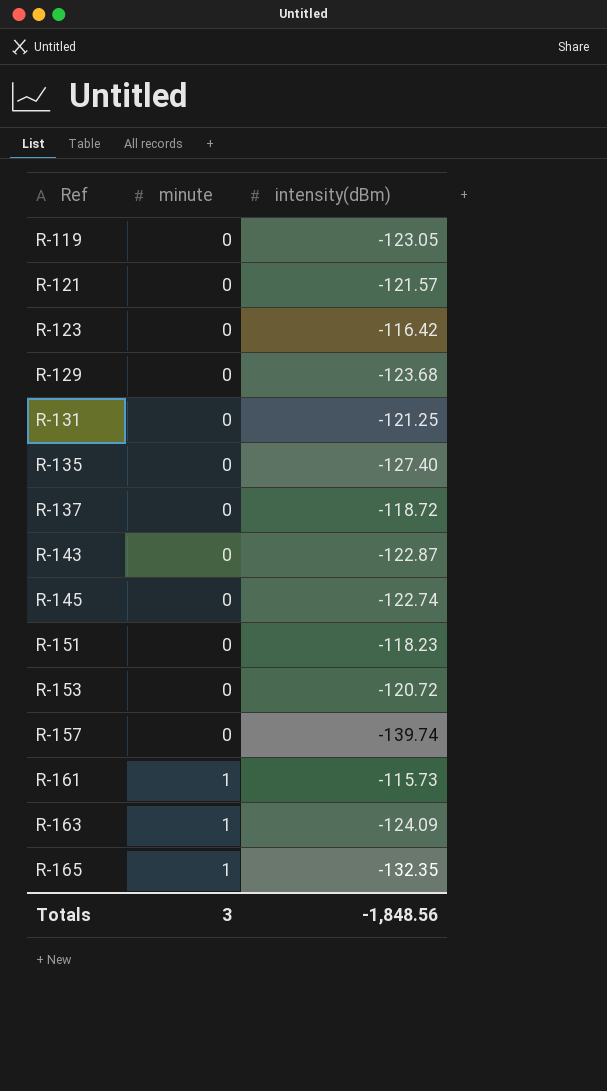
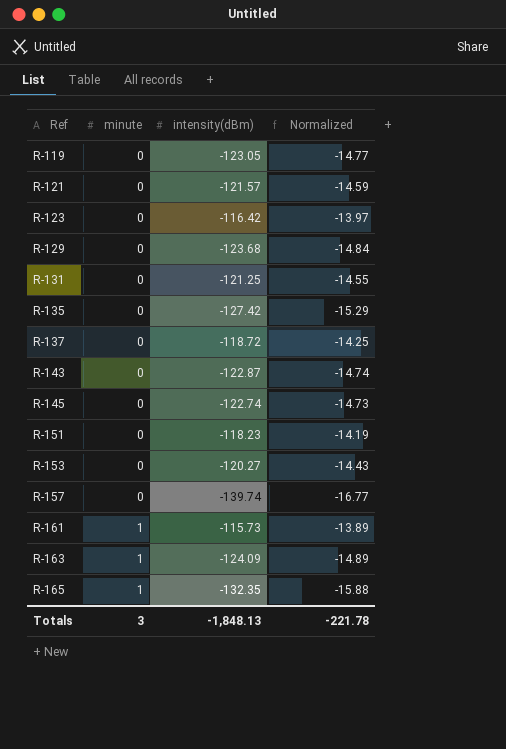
column Normalized | formula: none -> [intensity(dBm)] * 0.12
R-135 | intensity(dBm): -127.40 -> -127.42
R-153 | intensity(dBm): -120.72 -> -120.27
Totals | intensity(dBm): -1,848.56 -> -1,848.13

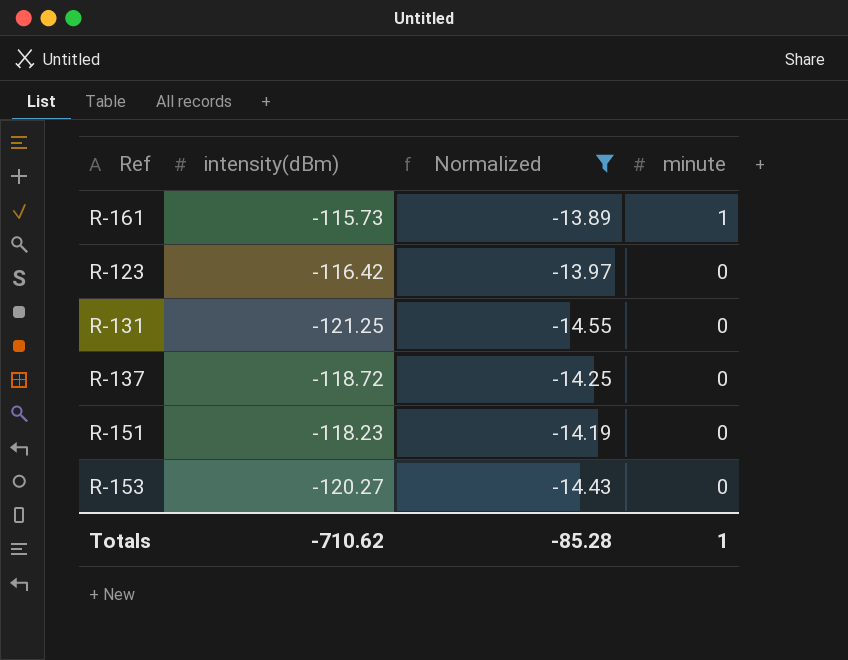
filter: none -> Normalized >= -14.55
row order: Ref ascending -> minute descending
column minute | position: 2 -> 4
Totals | intensity(dBm): -1,848.13 -> -710.62
Totals | Normalized: -221.78 -> -85.28
Totals | minute: 3 -> 1

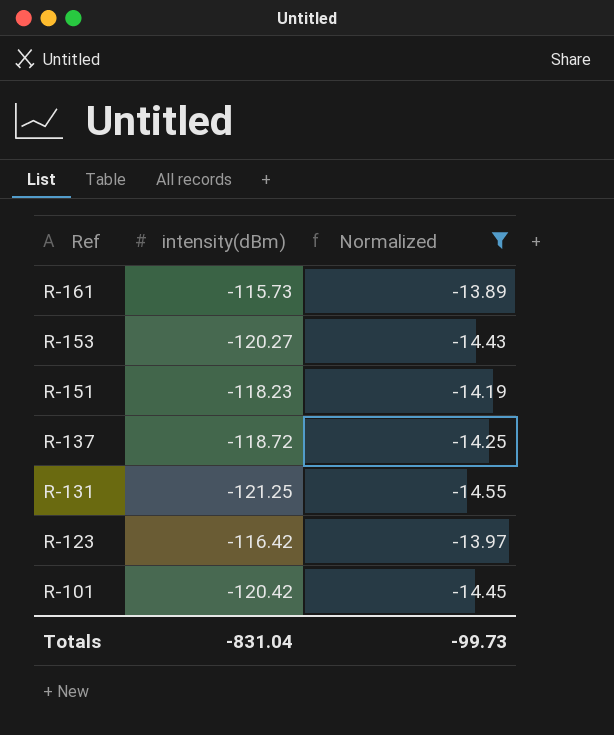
row order: minute descending -> Ref descending
column minute | position: 4 -> none
row R-101: none -> -120.42 | -14.45
Totals | intensity(dBm): -710.62 -> -831.04
Totals | Normalized: -85.28 -> -99.73

